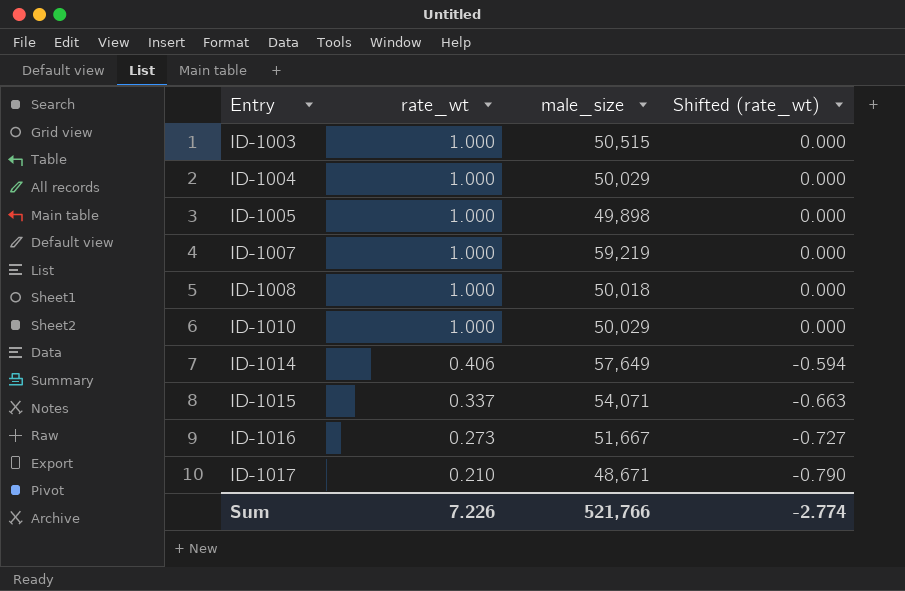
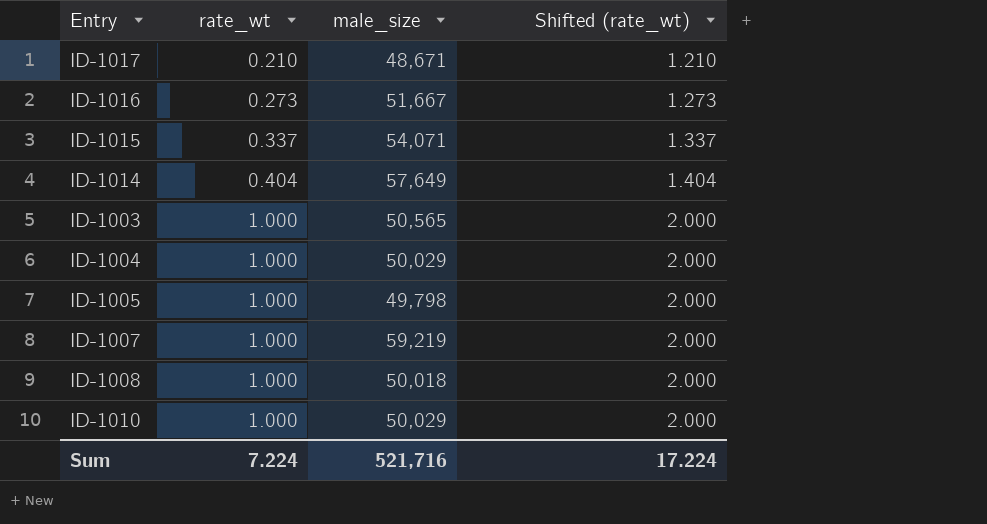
row order: Entry ascending -> rate_wt ascending
column Shifted (rate_wt) | formula: [rate_wt] - 1 -> [rate_wt] + 1
ID-1014 | rate_wt: 0.406 -> 0.404
ID-1003 | male_size: 50,515 -> 50,565
ID-1005 | male_size: 49,898 -> 49,798
Sum | rate_wt: 7.226 -> 7.224
Sum | male_size: 521,766 -> 521,716
Sum | Shifted (rate_wt): -2.774 -> 17.224

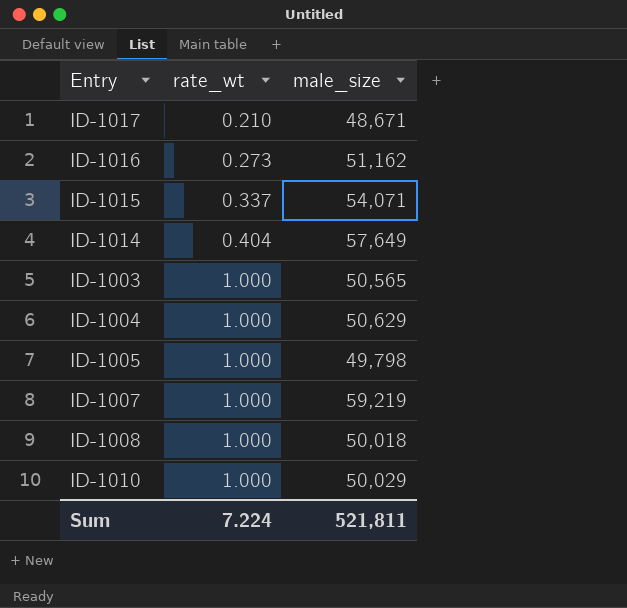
column Shifted (rate_wt) | formula: [rate_wt] + 1 -> none
ID-1016 | male_size: 51,667 -> 51,162
ID-1004 | male_size: 50,029 -> 50,629
Sum | male_size: 521,716 -> 521,811

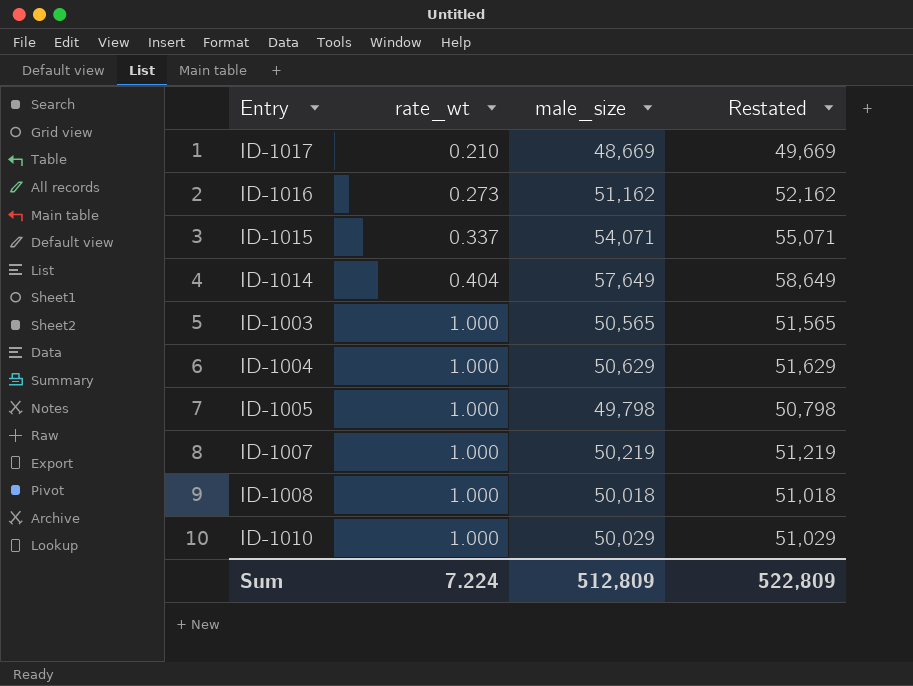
column Restated | formula: none -> [male_size] + 1000
ID-1017 | male_size: 48,671 -> 48,669
ID-1007 | male_size: 59,219 -> 50,219
Sum | male_size: 521,811 -> 512,809

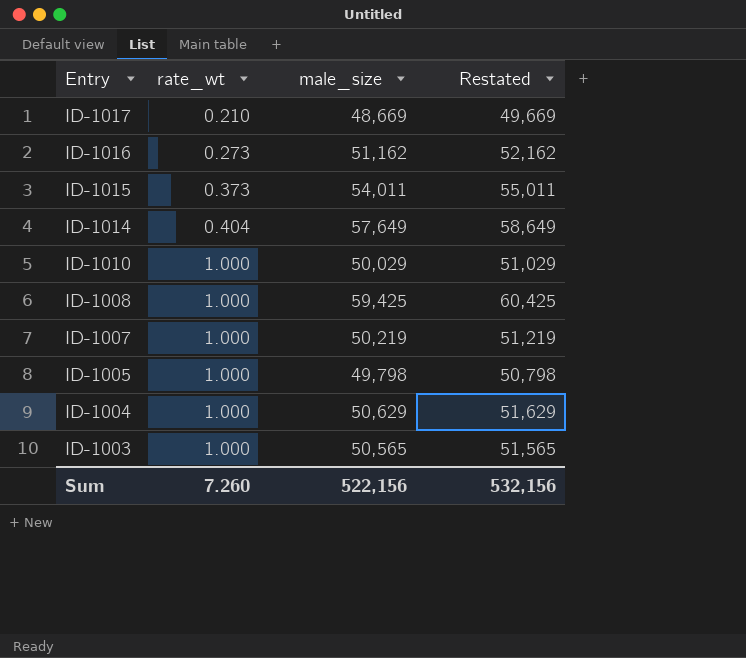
row order: rate_wt ascending -> Entry descending
ID-1015 | rate_wt: 0.337 -> 0.373
ID-1015 | male_size: 54,071 -> 54,011
ID-1015 | Restated: 55,071 -> 55,011
ID-1008 | male_size: 50,018 -> 59,425
ID-1008 | Restated: 51,018 -> 60,425
Sum | rate_wt: 7.224 -> 7.260
Sum | male_size: 512,809 -> 522,156
Sum | Restated: 522,809 -> 532,156

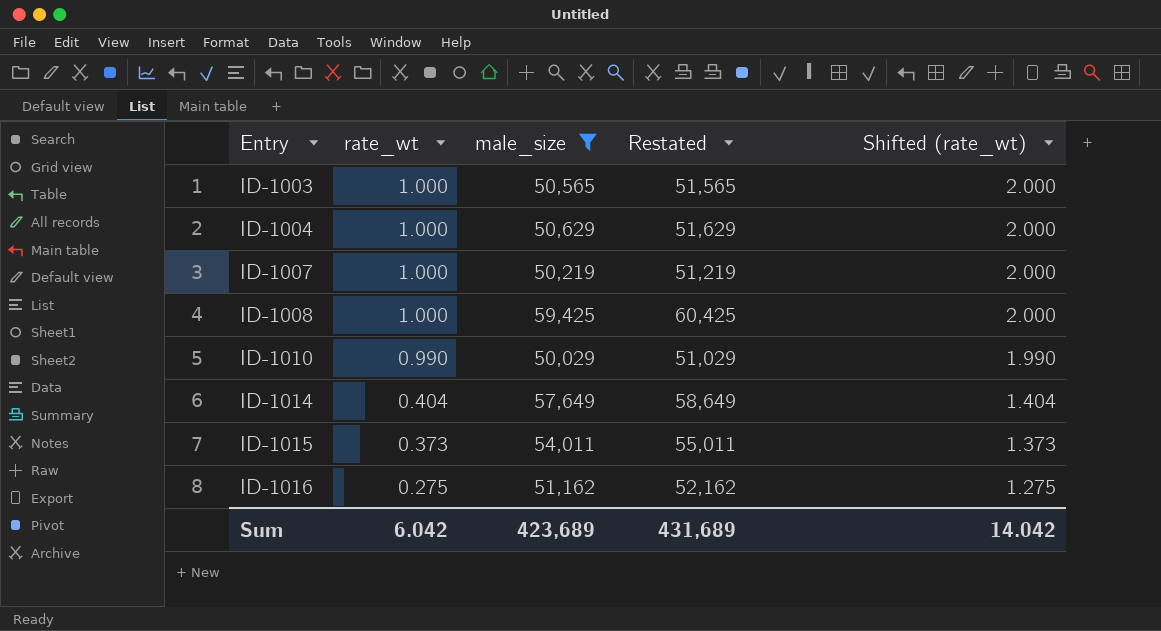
filter: none -> male_size >= 50,029
row order: Entry descending -> Entry ascending
column Shifted (rate_wt) | formula: none -> [rate_wt] + 1
ID-1010 | rate_wt: 1.000 -> 0.990
ID-1016 | rate_wt: 0.273 -> 0.275
Sum | rate_wt: 7.260 -> 6.042
Sum | male_size: 522,156 -> 423,689
Sum | Restated: 532,156 -> 431,689

